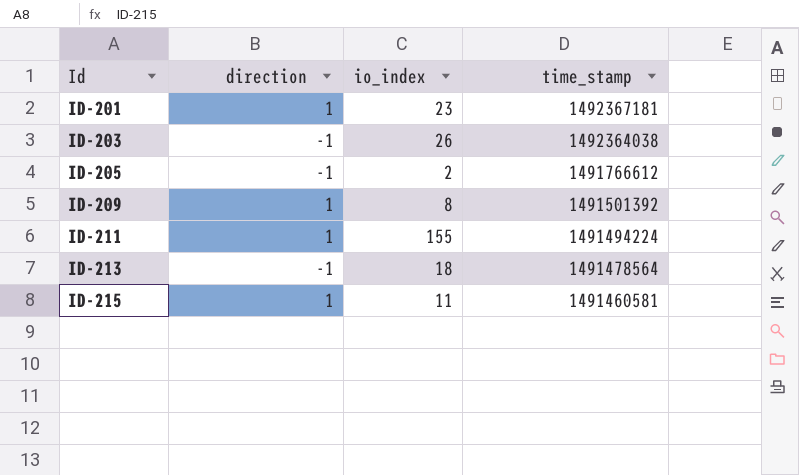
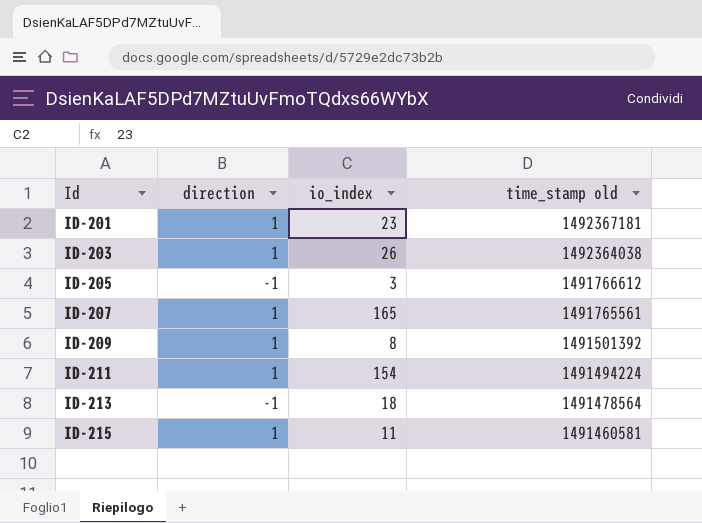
column name: time_stamp -> time_stamp old
ID-203 | direction: -1 -> 1
ID-205 | io_index: 2 -> 3
row ID-207: none -> 1 | 165 | 1491765561
ID-211 | io_index: 155 -> 154

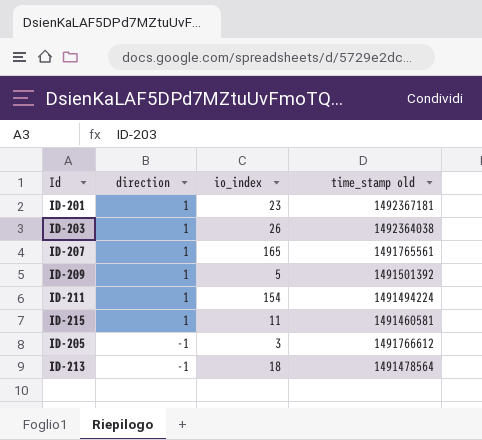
row order: Id ascending -> direction descending
ID-209 | io_index: 8 -> 5

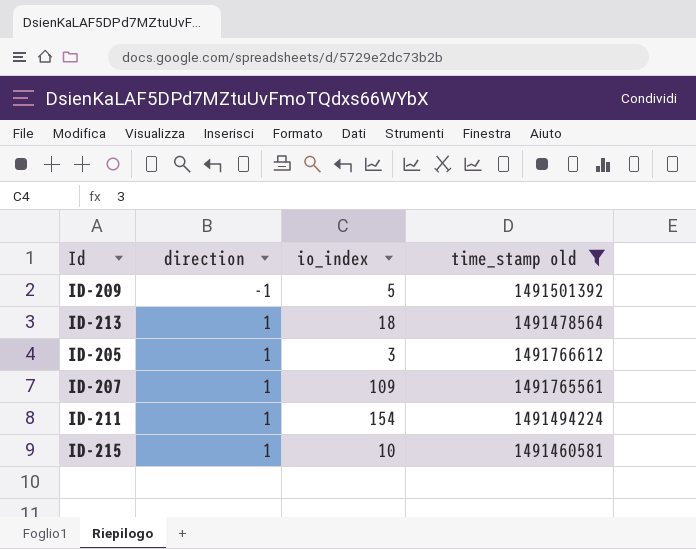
filter: none -> time_stamp old <= 1491766612
row order: direction descending -> direction ascending
ID-209 | direction: 1 -> -1
ID-213 | direction: -1 -> 1
ID-205 | direction: -1 -> 1
ID-207 | io_index: 165 -> 109
ID-215 | io_index: 11 -> 10

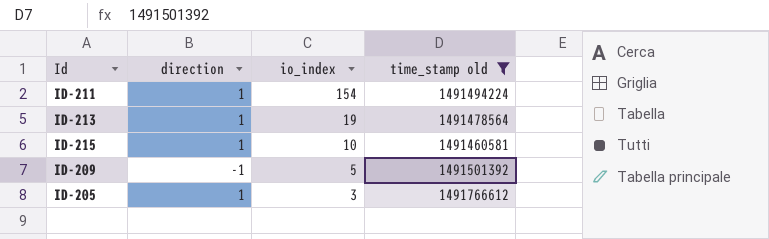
row order: direction ascending -> io_index descending
row ID-207: 1 | 109 | 1491765561 -> none
ID-213 | io_index: 18 -> 19

